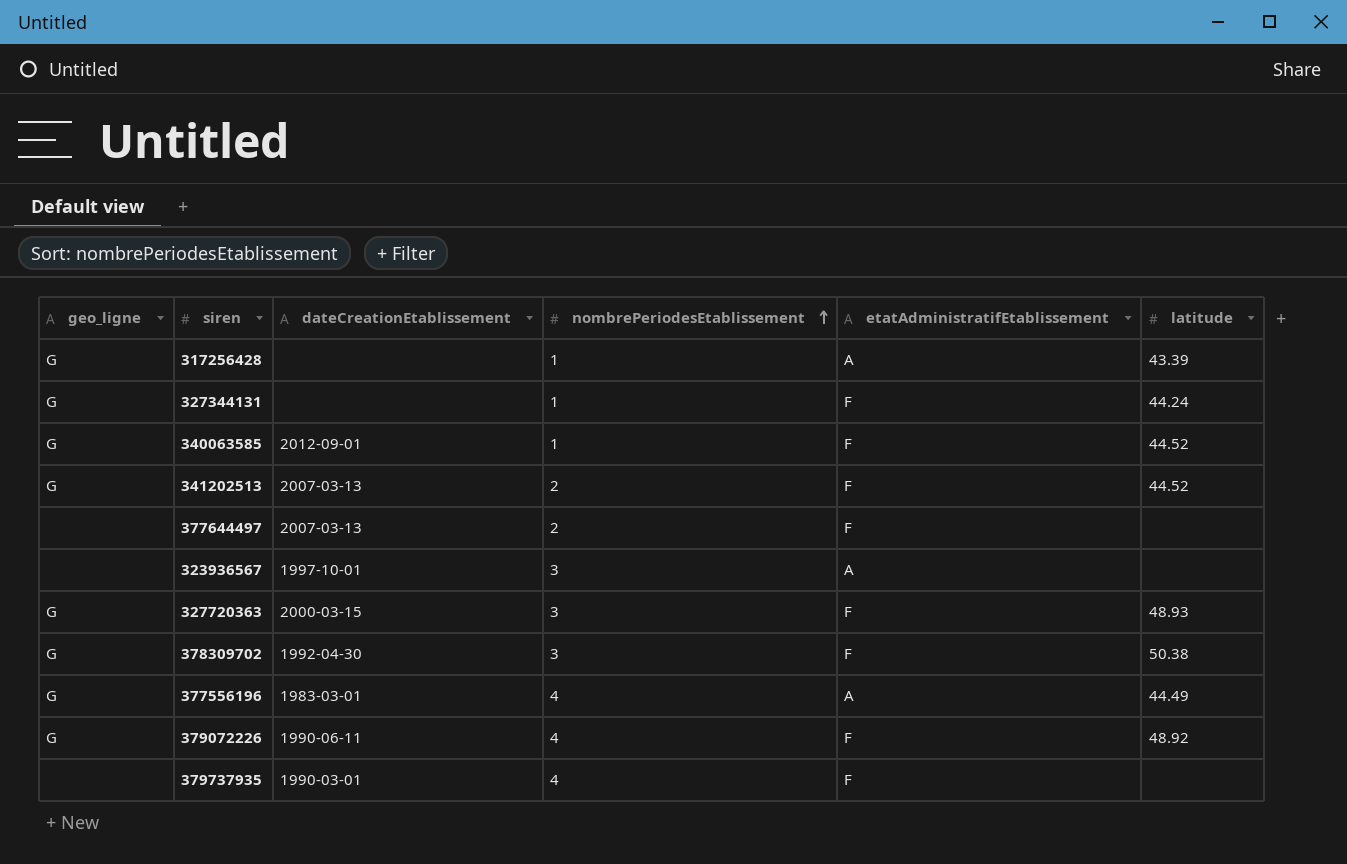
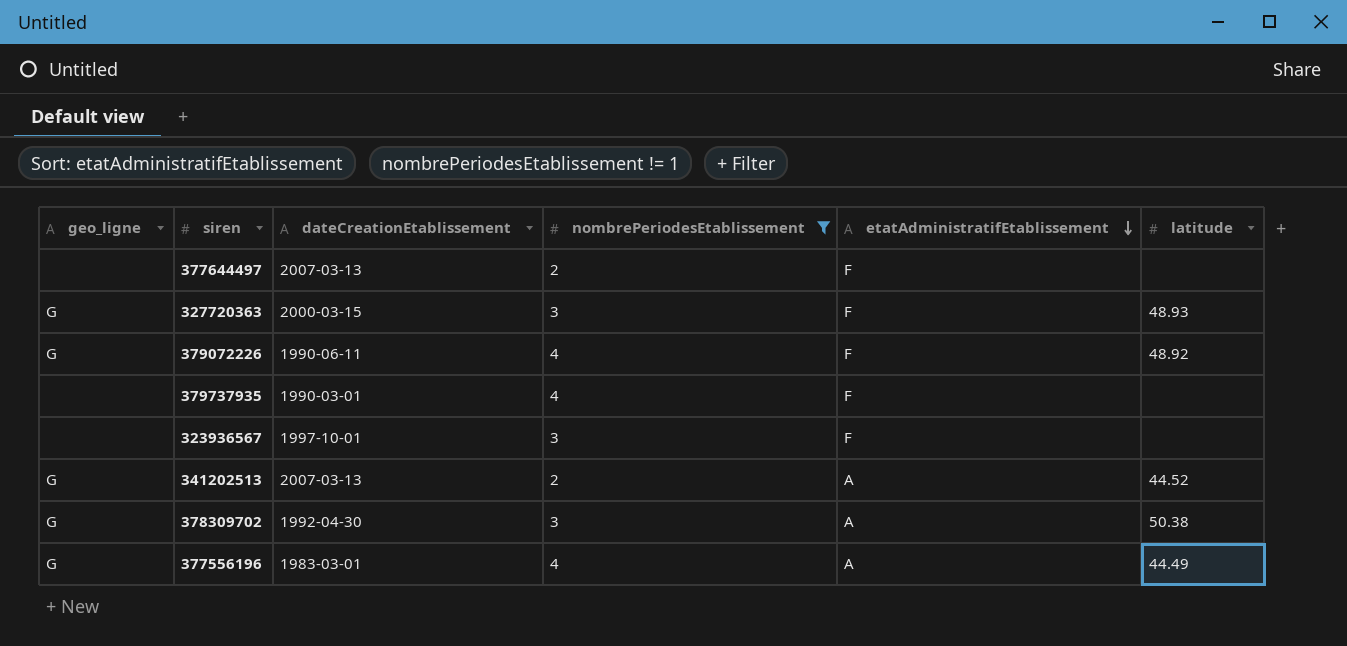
filter: none -> nombrePeriodesEtablissement != 1
row order: nombrePeriodesEtablissement ascending -> etatAdministratifEtablissement descending
323936567 | etatAdministratifEtablissement: A -> F
341202513 | etatAdministratifEtablissement: F -> A
378309702 | etatAdministratifEtablissement: F -> A

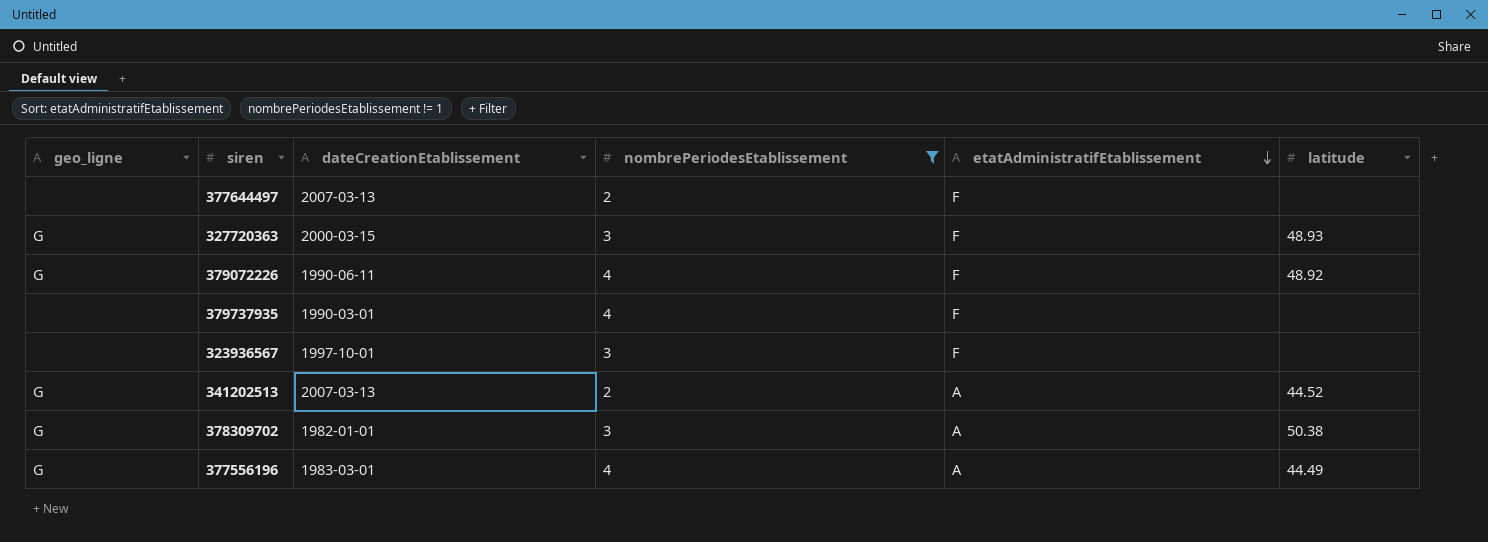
378309702 | dateCreationEtablissement: 1992-04-30 -> 1982-01-01

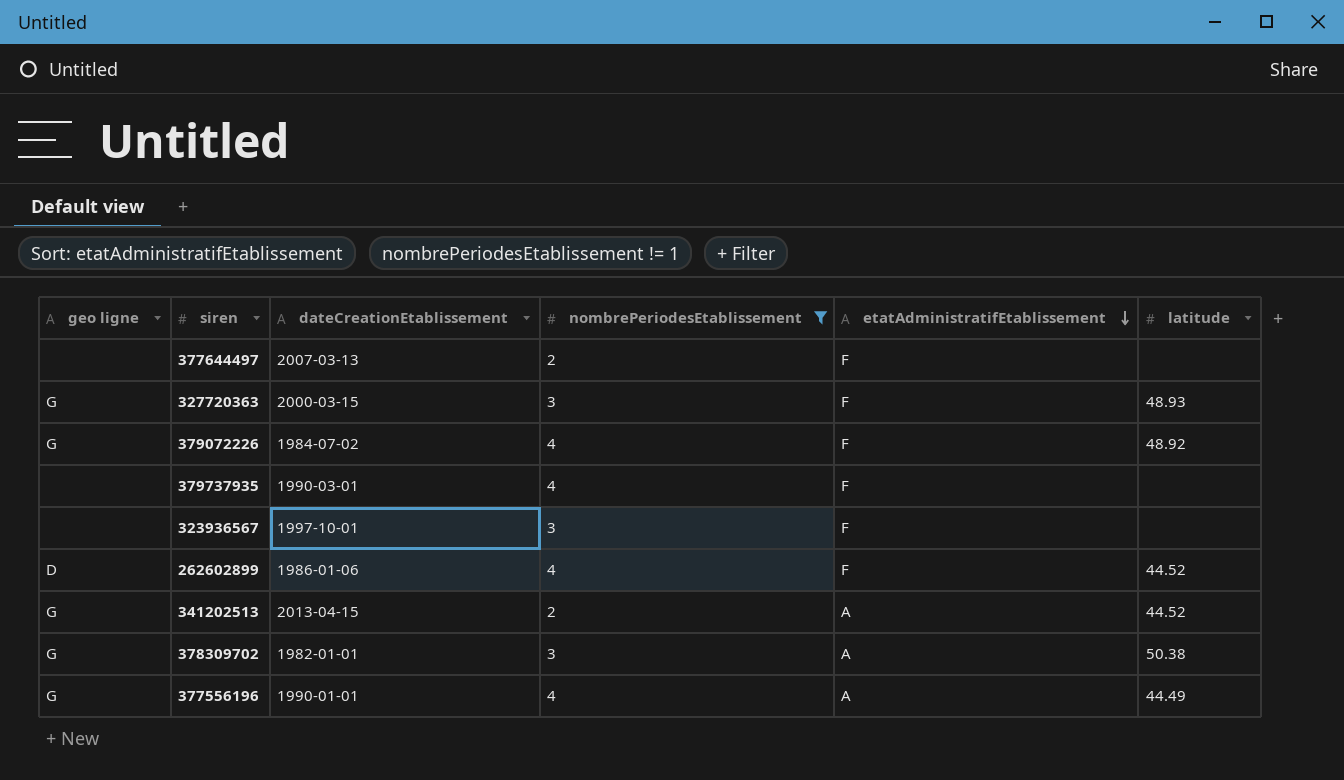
column name: geo_ligne -> geo ligne
379072226 | dateCreationEtablissement: 1990-06-11 -> 1984-07-02
row 262602899: none -> D | 1986-01-06 | 4 | F | 44.52
341202513 | dateCreationEtablissement: 2007-03-13 -> 2013-04-15
377556196 | dateCreationEtablissement: 1983-03-01 -> 1990-01-01

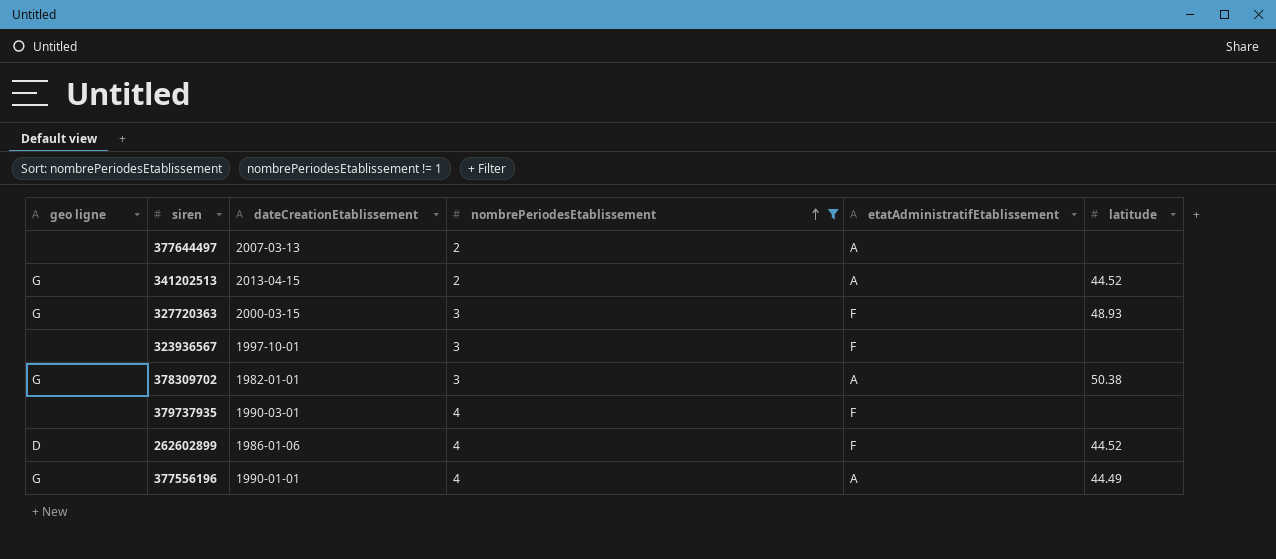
row order: etatAdministratifEtablissement descending -> nombrePeriodesEtablissement ascending
row 379072226: G | 1984-07-02 | 4 | F | 48.92 -> none
377644497 | etatAdministratifEtablissement: F -> A

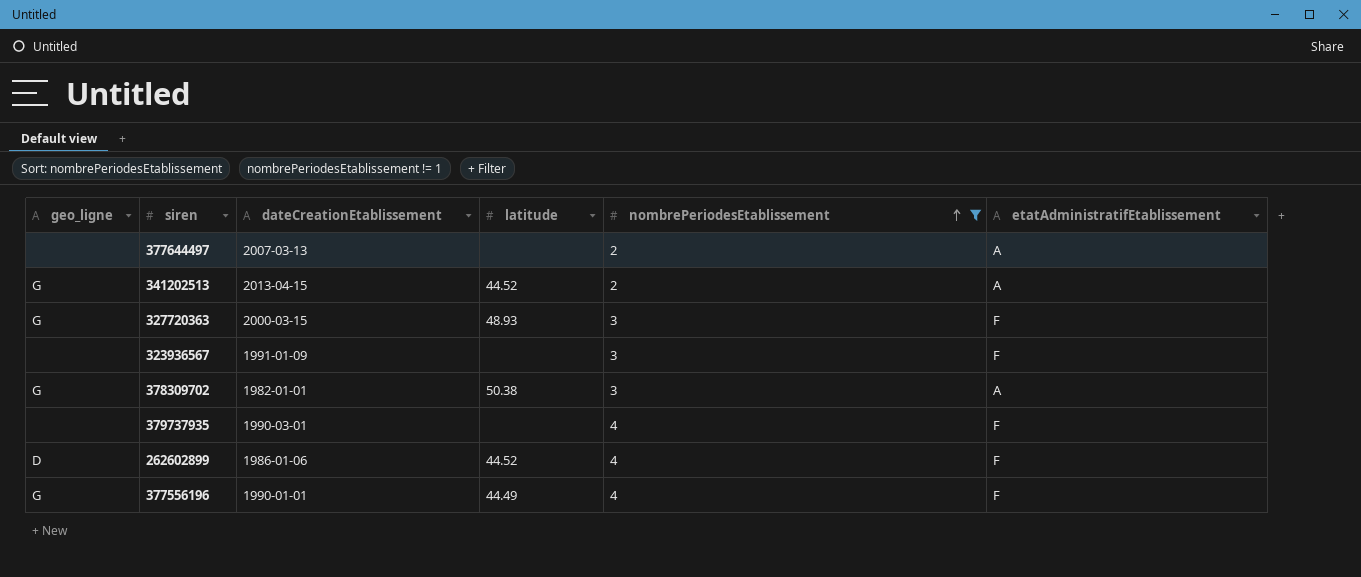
column name: geo ligne -> geo_ligne
column latitude | position: 6 -> 4
323936567 | dateCreationEtablissement: 1997-10-01 -> 1991-01-09
377556196 | etatAdministratifEtablissement: A -> F

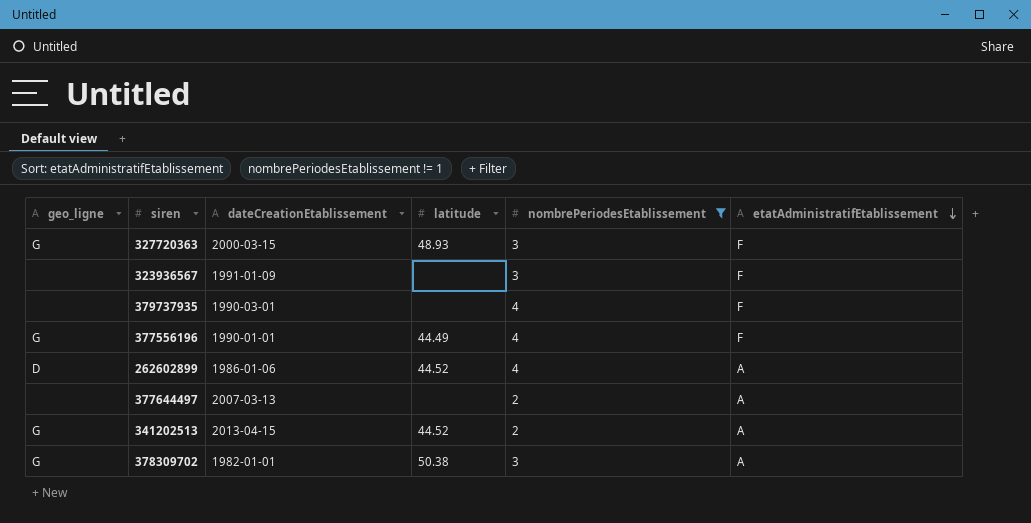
row order: nombrePeriodesEtablissement ascending -> etatAdministratifEtablissement descending
262602899 | etatAdministratifEtablissement: F -> A

